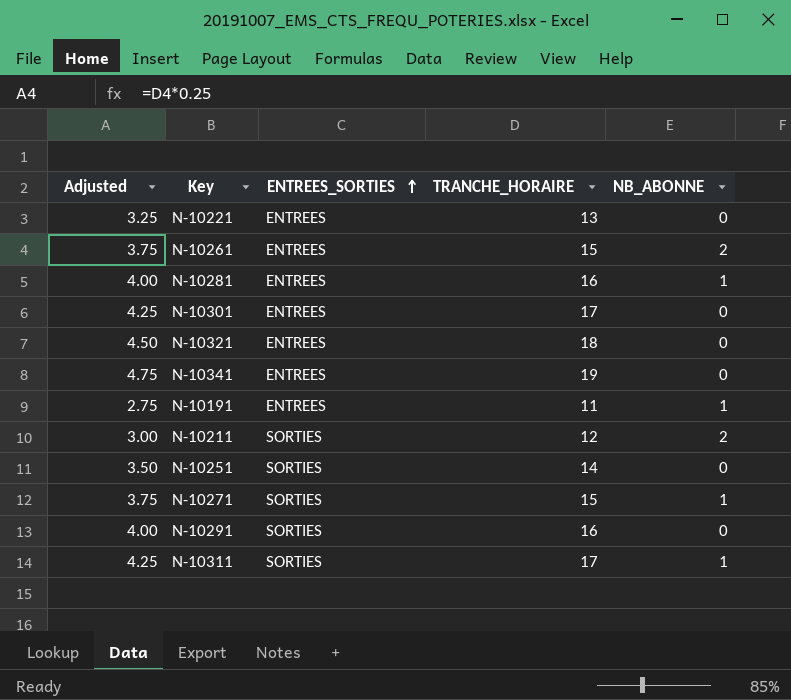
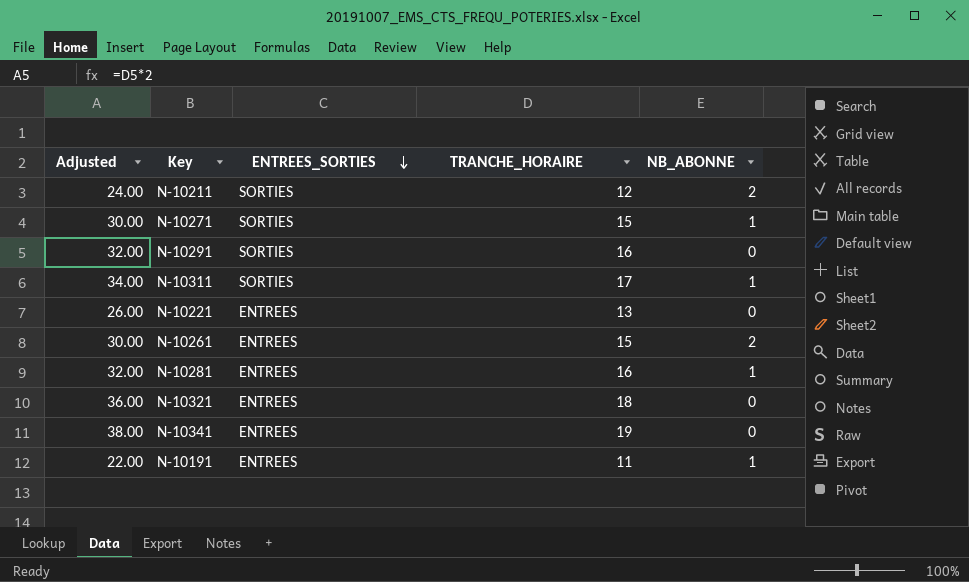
row order: ENTREES_SORTIES ascending -> ENTREES_SORTIES descending
column Adjusted | formula: [TRANCHE_HORAIRE] * 0.25 -> [TRANCHE_HORAIRE] * 2
row N-10301: 4.25 | ENTREES | 17 | 0 -> none
row N-10251: 3.50 | SORTIES | 14 | 0 -> none

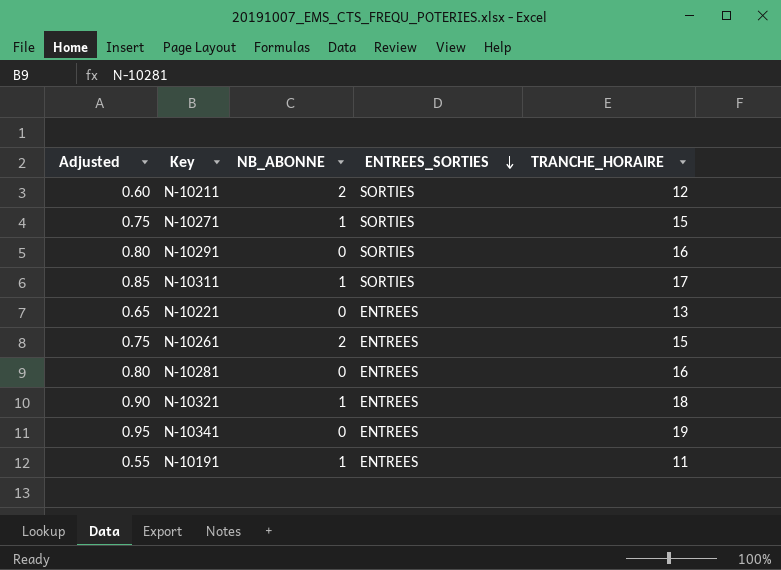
column Adjusted | formula: [TRANCHE_HORAIRE] * 2 -> [TRANCHE_HORAIRE] * 0.05
column NB_ABONNE | position: 5 -> 3
N-10281 | NB_ABONNE: 1 -> 0
N-10321 | NB_ABONNE: 0 -> 1

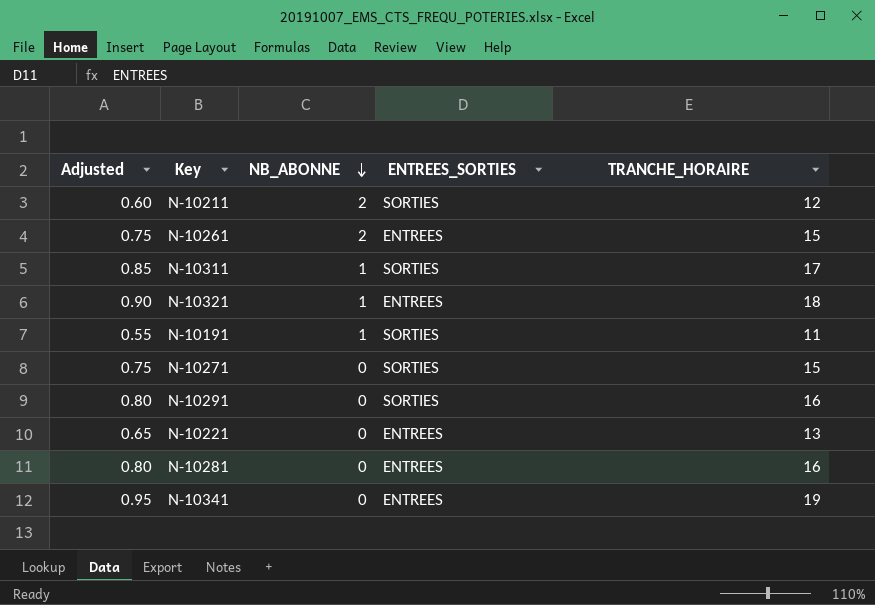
row order: ENTREES_SORTIES descending -> NB_ABONNE descending
N-10191 | ENTREES_SORTIES: ENTREES -> SORTIES
N-10271 | NB_ABONNE: 1 -> 0

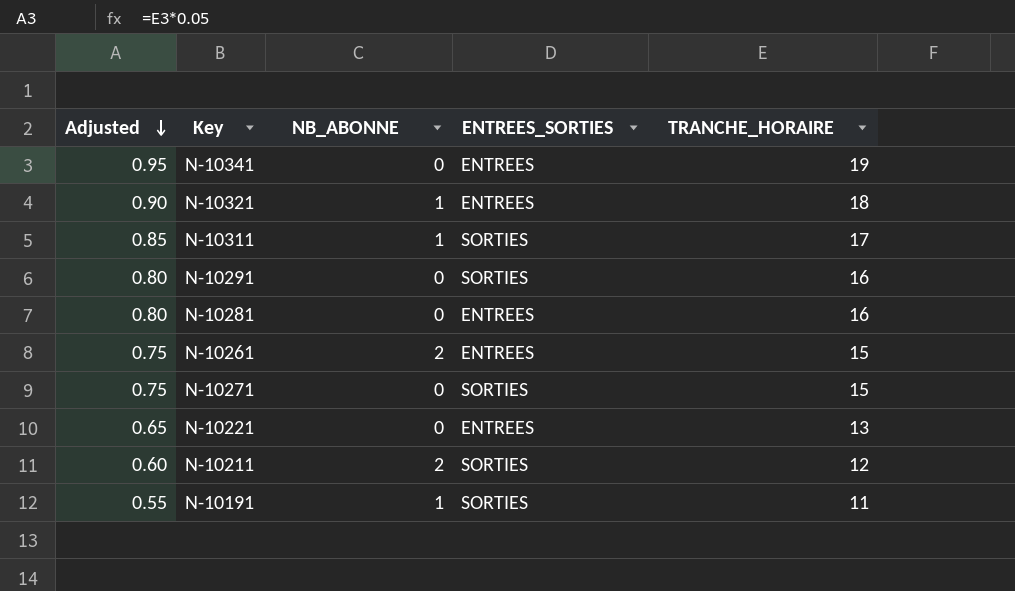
row order: NB_ABONNE descending -> Adjusted descending

